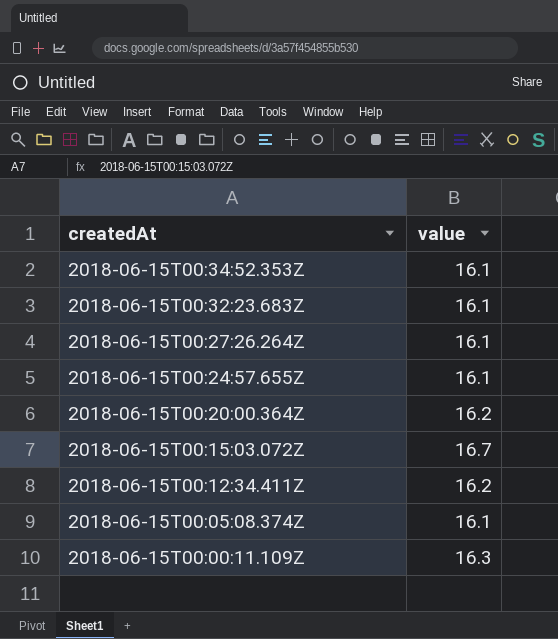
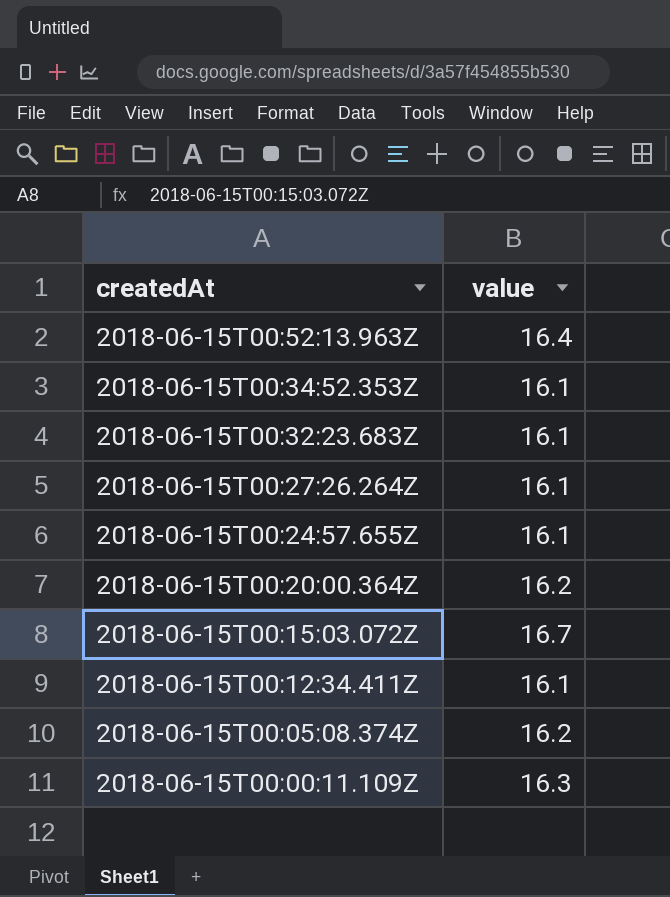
row 2018-06-15T00:52:13.963Z: none -> 16.4
2018-06-15T00:12:34.411Z | value: 16.2 -> 16.1
2018-06-15T00:05:08.374Z | value: 16.1 -> 16.2

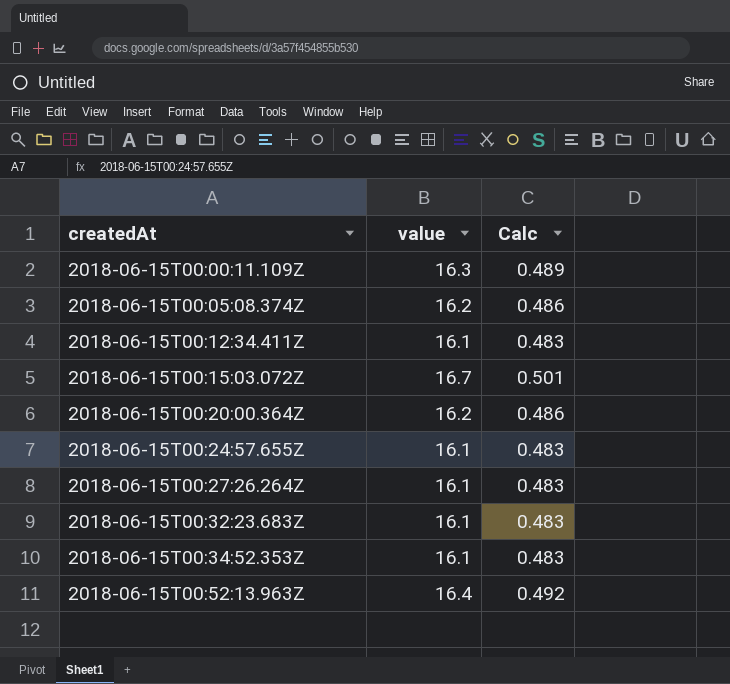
row order: createdAt descending -> createdAt ascending
column Calc | formula: none -> [value] * 0.03

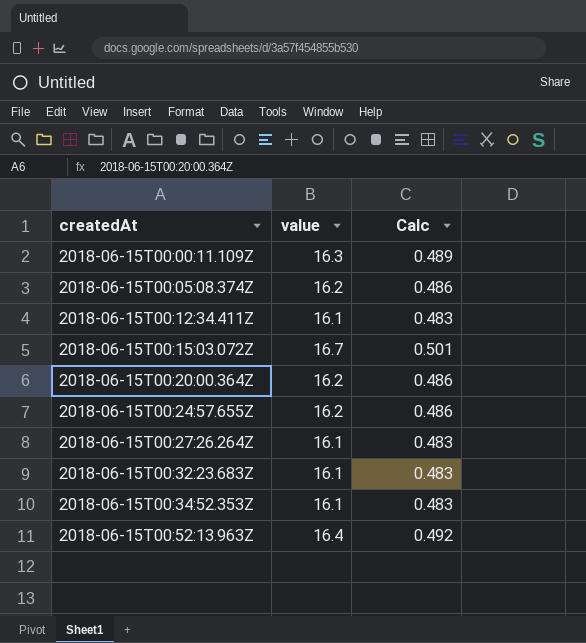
2018-06-15T00:24:57.655Z | value: 16.1 -> 16.2
2018-06-15T00:24:57.655Z | Calc: 0.483 -> 0.486

